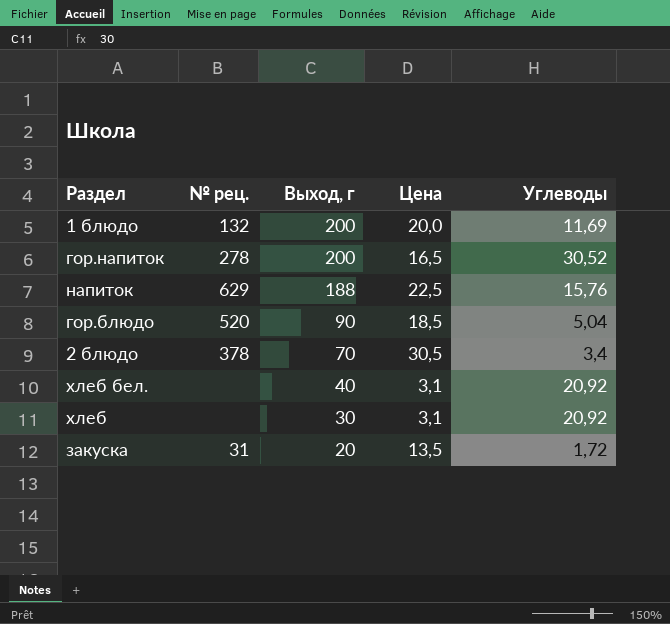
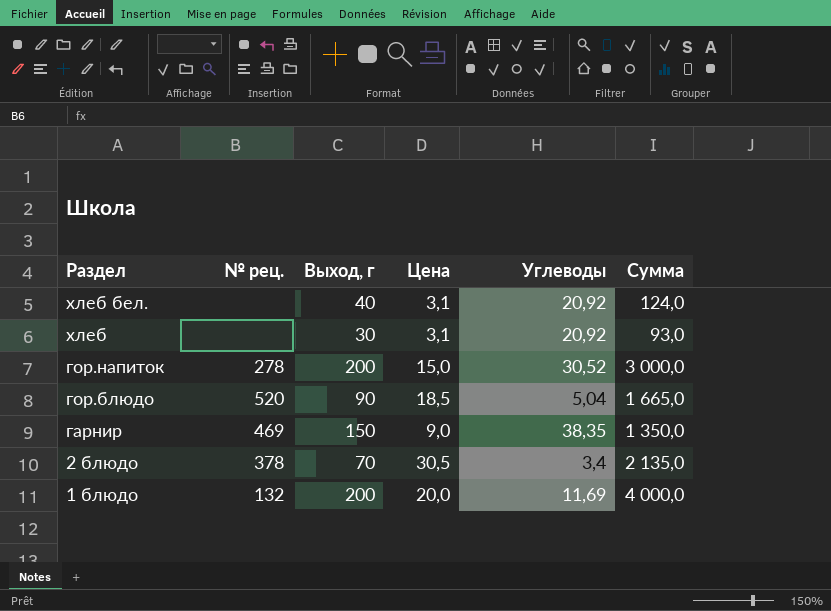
row order: Выход, г descending -> Раздел descending
column Сумма | formula: none -> [Выход, г] * [Цена]
row напиток: 629 | 188 | 22,5 | 15,76 -> none
row закуска: 31 | 20 | 13,5 | 1,72 -> none
гор.напиток | Цена: 16,5 -> 15,0
row гарнир: none -> 469 | 150 | 9,0 | 38,35 | 1 350,0

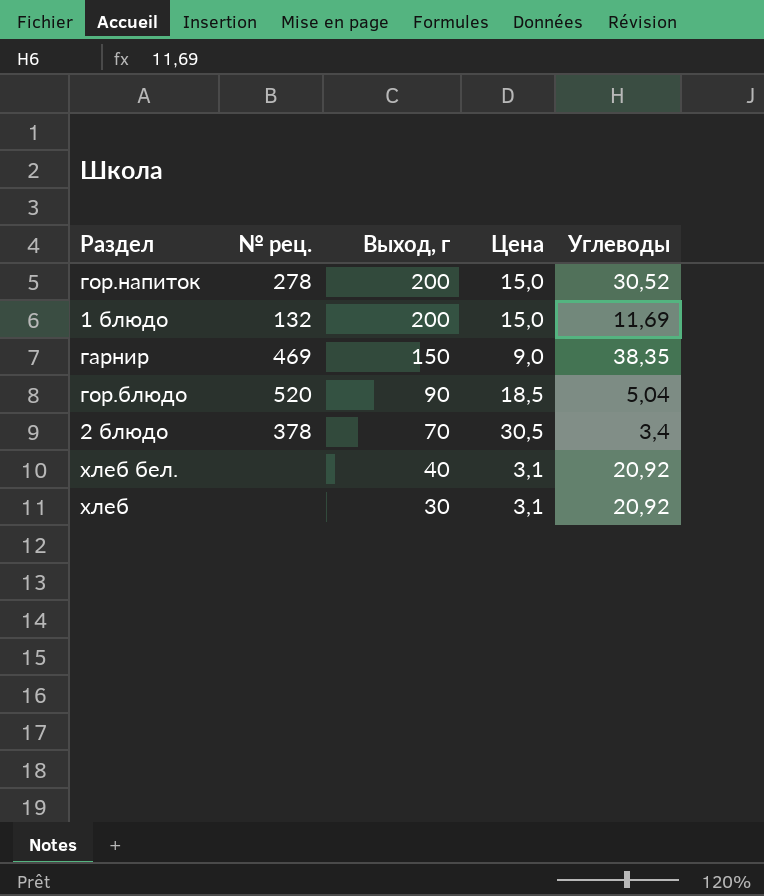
row order: Раздел descending -> Выход, г descending
column Сумма | formula: [Выход, г] * [Цена] -> none
1 блюдо | Цена: 20,0 -> 15,0

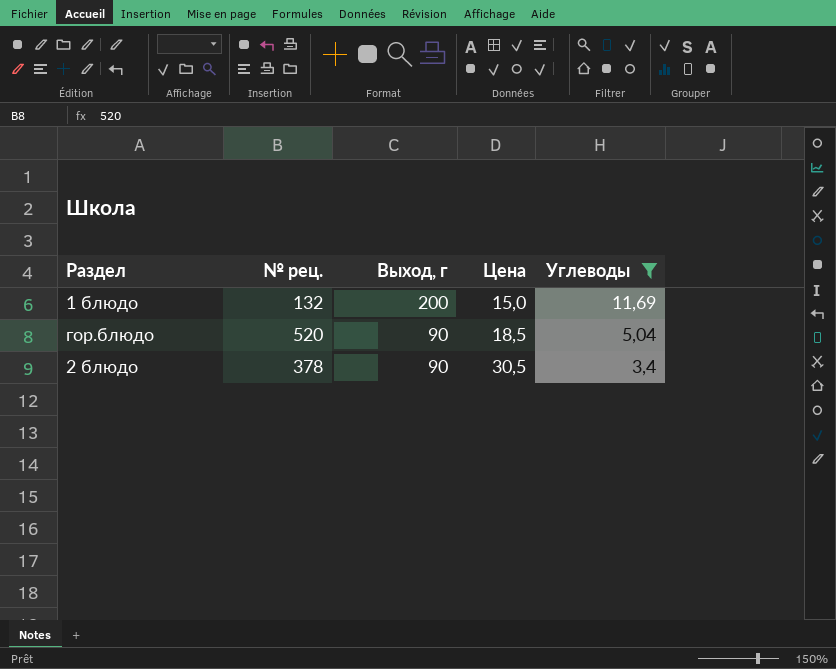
filter: none -> Углеводы <= 11,69
2 блюдо | Выход, г: 70 -> 90

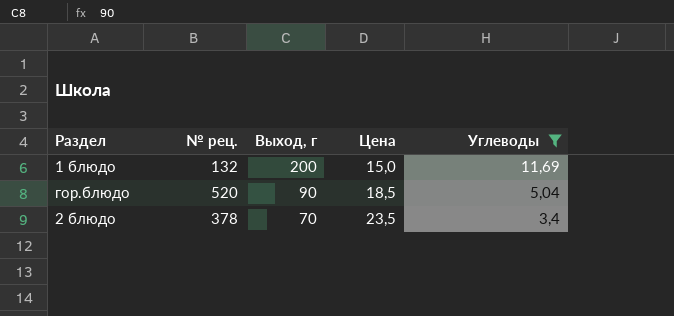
2 блюдо | Выход, г: 90 -> 70
2 блюдо | Цена: 30,5 -> 23,5

